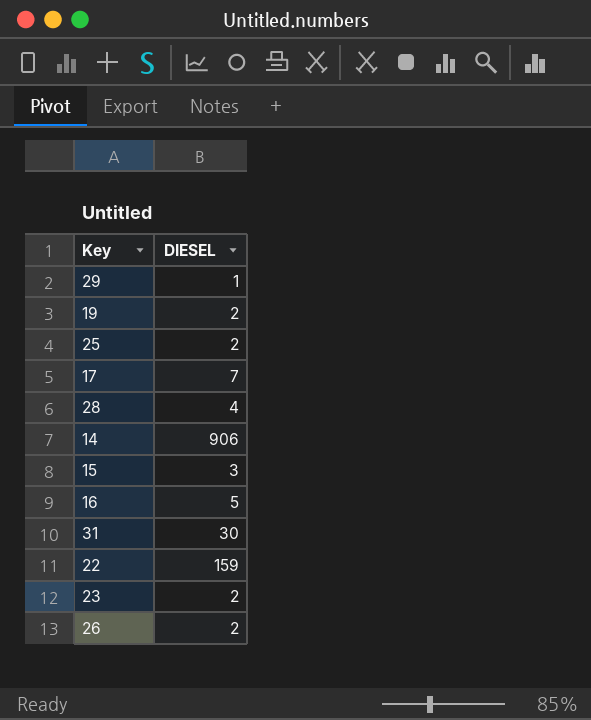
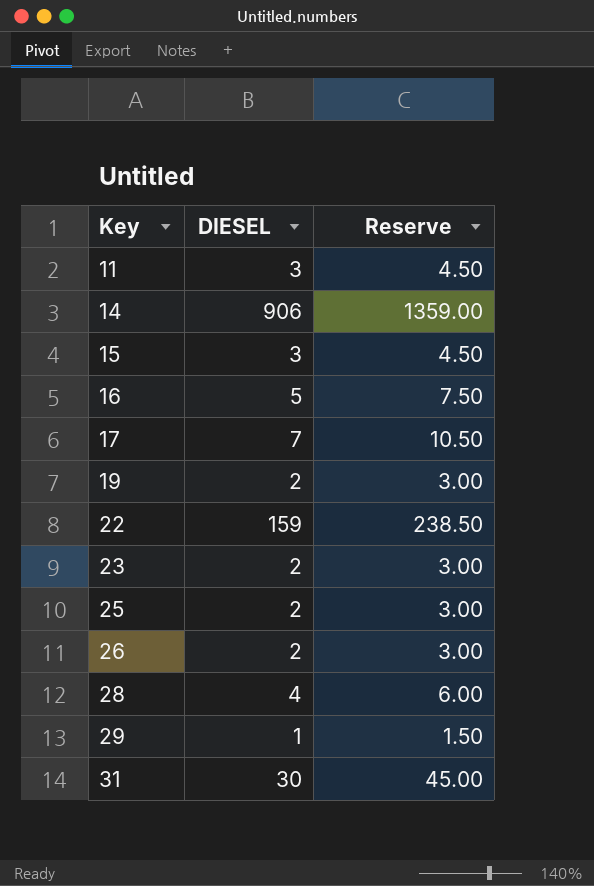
row order: none -> Key ascending
column Reserve | formula: none -> [DIESEL] * 1.5
row 11: none -> 3 | 4.50

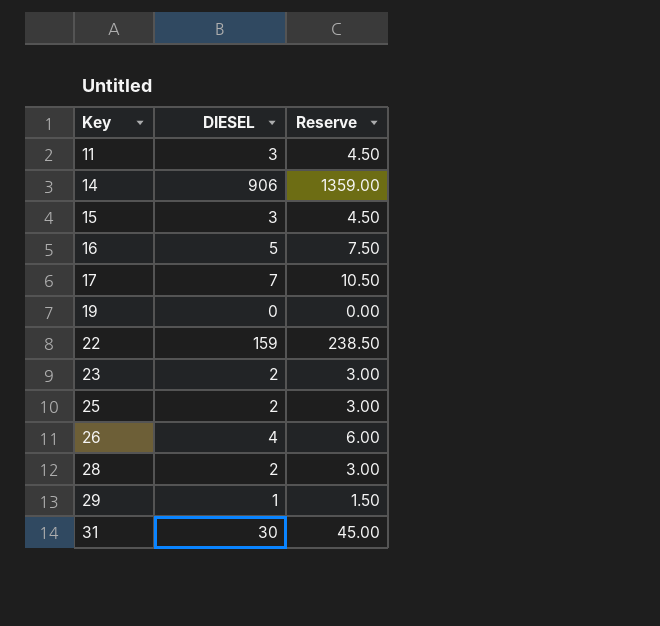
19 | DIESEL: 2 -> 0
19 | Reserve: 3.00 -> 0.00
26 | DIESEL: 2 -> 4
26 | Reserve: 3.00 -> 6.00
28 | DIESEL: 4 -> 2
28 | Reserve: 6.00 -> 3.00

